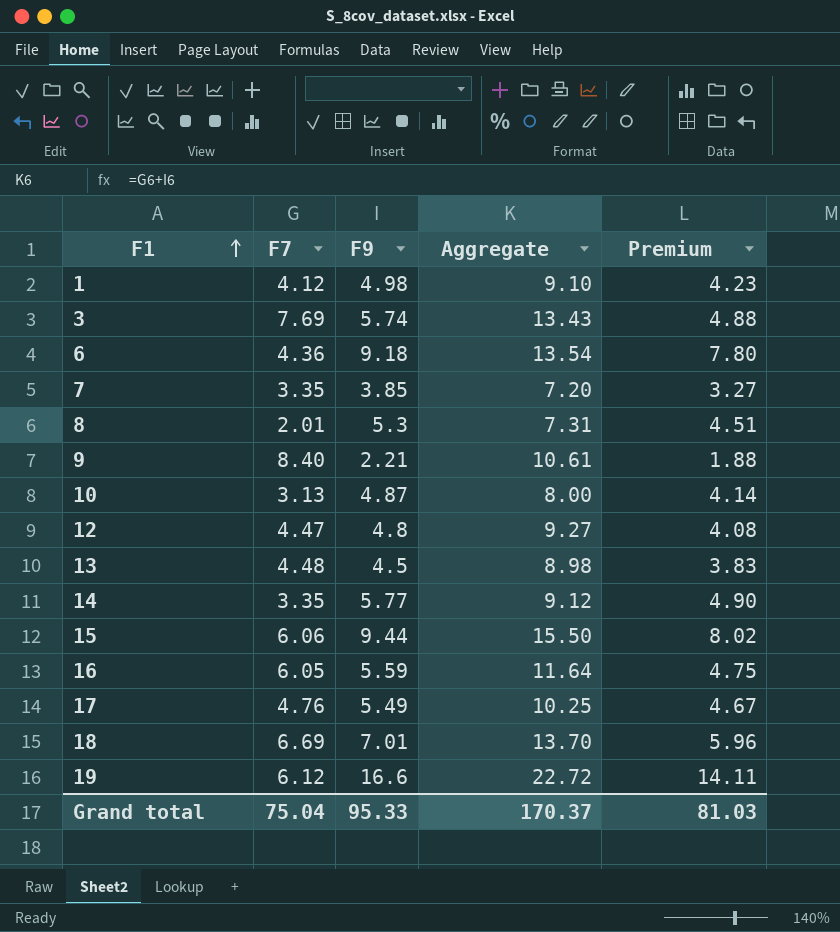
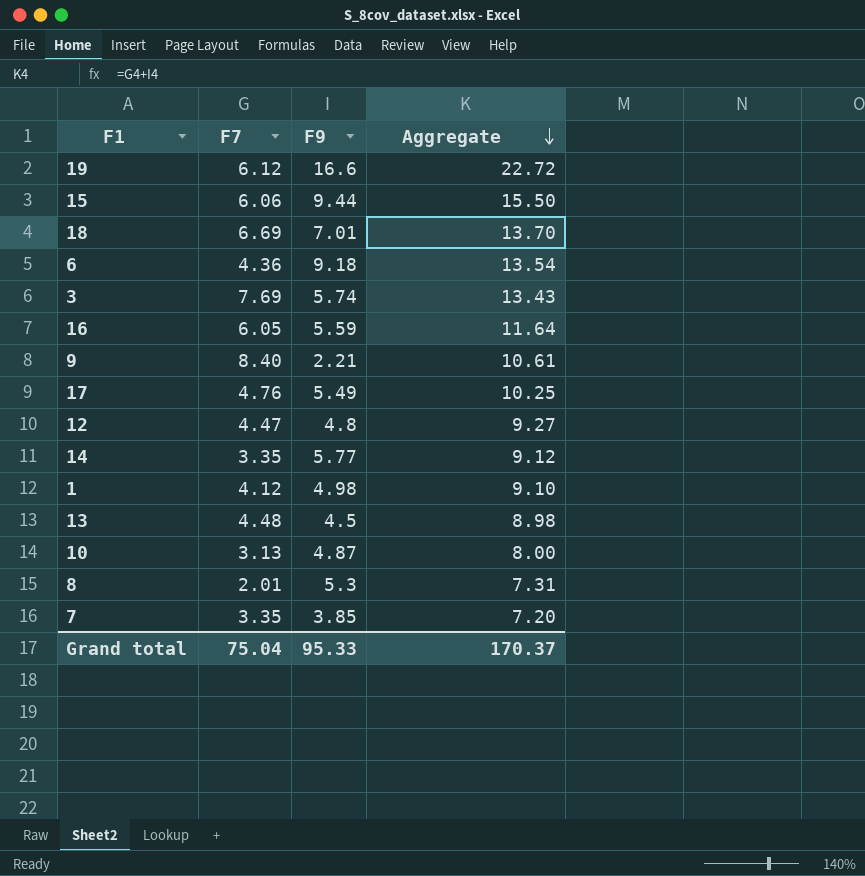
row order: F1 ascending -> Aggregate descending
column Premium | formula: [F9] * 0.85 -> none

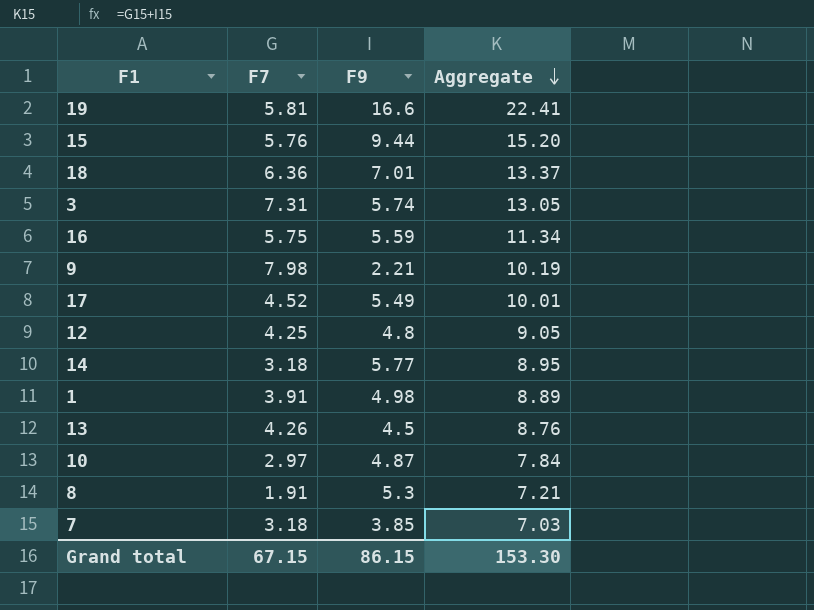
row 6: 4.36 | 9.18 | 13.54 -> none
19 | F7: 6.12 -> 5.81
19 | Aggregate: 22.72 -> 22.41
15 | F7: 6.06 -> 5.76
15 | Aggregate: 15.50 -> 15.20
18 | F7: 6.69 -> 6.36
18 | Aggregate: 13.70 -> 13.37
3 | F7: 7.69 -> 7.31
3 | Aggregate: 13.43 -> 13.05
16 | F7: 6.05 -> 5.75
16 | Aggregate: 11.64 -> 11.34
9 | F7: 8.40 -> 7.98
9 | Aggregate: 10.61 -> 10.19
17 | F7: 4.76 -> 4.52
17 | Aggregate: 10.25 -> 10.01
12 | F7: 4.47 -> 4.25
12 | Aggregate: 9.27 -> 9.05
14 | F7: 3.35 -> 3.18
14 | Aggregate: 9.12 -> 8.95
1 | F7: 4.12 -> 3.91
1 | Aggregate: 9.10 -> 8.89
13 | F7: 4.48 -> 4.26
13 | Aggregate: 8.98 -> 8.76
10 | F7: 3.13 -> 2.97
10 | Aggregate: 8.00 -> 7.84
8 | F7: 2.01 -> 1.91
8 | Aggregate: 7.31 -> 7.21
7 | F7: 3.35 -> 3.18
7 | Aggregate: 7.20 -> 7.03
Grand total | F7: 75.04 -> 67.15
Grand total | F9: 95.33 -> 86.15
Grand total | Aggregate: 170.37 -> 153.30

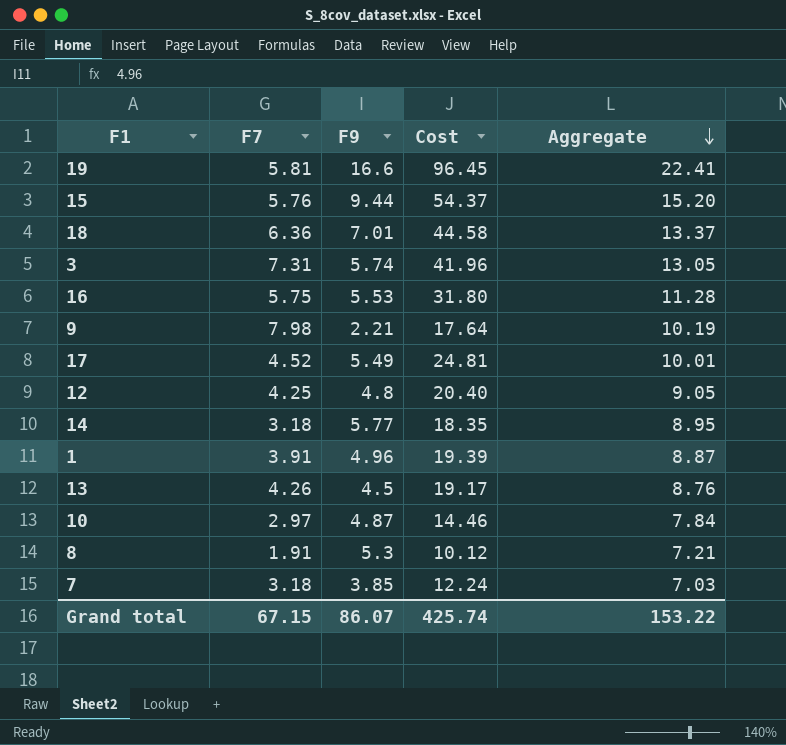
column Cost | formula: none -> [F7] * [F9]
16 | F9: 5.59 -> 5.53
16 | Aggregate: 11.34 -> 11.28
1 | F9: 4.98 -> 4.96
1 | Aggregate: 8.89 -> 8.87
Grand total | F9: 86.15 -> 86.07
Grand total | Aggregate: 153.30 -> 153.22

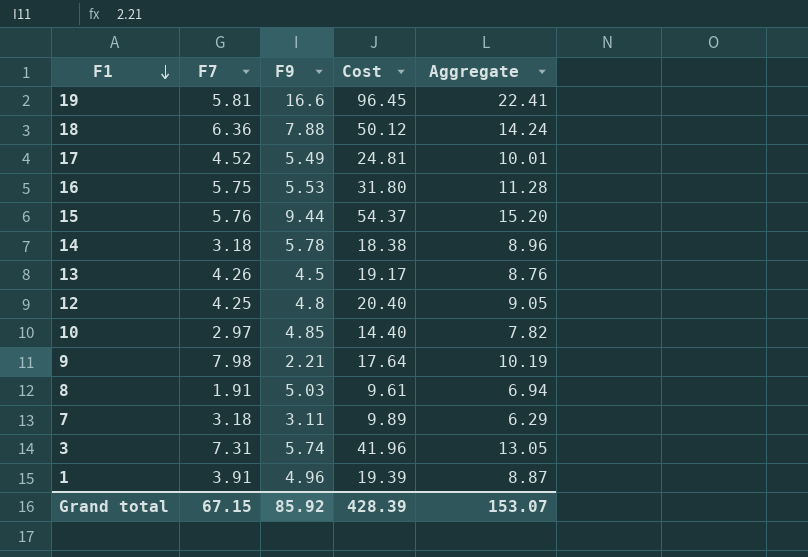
row order: Aggregate descending -> F1 descending
18 | F9: 7.01 -> 7.88
18 | Cost: 44.58 -> 50.12
18 | Aggregate: 13.37 -> 14.24
14 | F9: 5.77 -> 5.78
14 | Cost: 18.35 -> 18.38
14 | Aggregate: 8.95 -> 8.96
10 | F9: 4.87 -> 4.85
10 | Cost: 14.46 -> 14.40
10 | Aggregate: 7.84 -> 7.82
8 | F9: 5.3 -> 5.03
8 | Cost: 10.12 -> 9.61
8 | Aggregate: 7.21 -> 6.94
7 | F9: 3.85 -> 3.11
7 | Cost: 12.24 -> 9.89
7 | Aggregate: 7.03 -> 6.29
Grand total | F9: 86.07 -> 85.92
Grand total | Cost: 425.74 -> 428.39
Grand total | Aggregate: 153.22 -> 153.07

